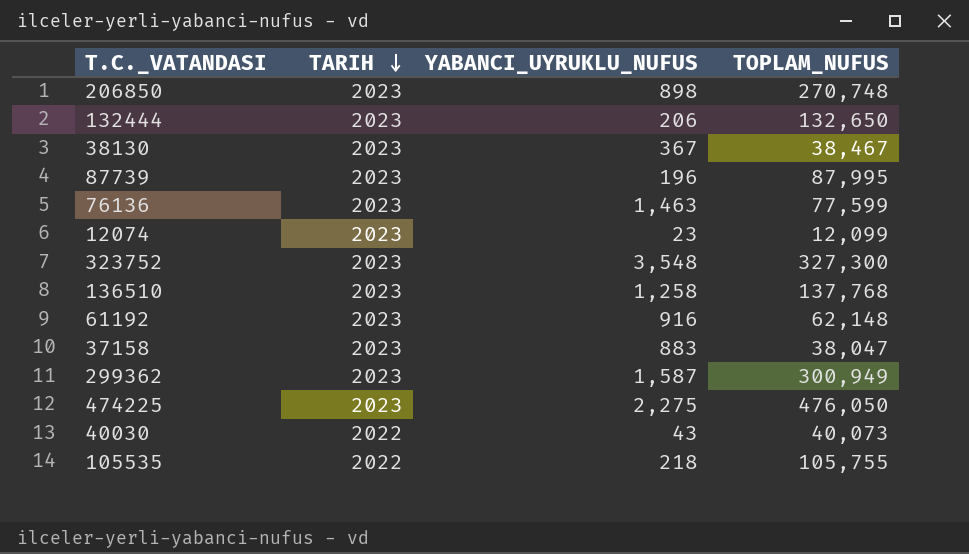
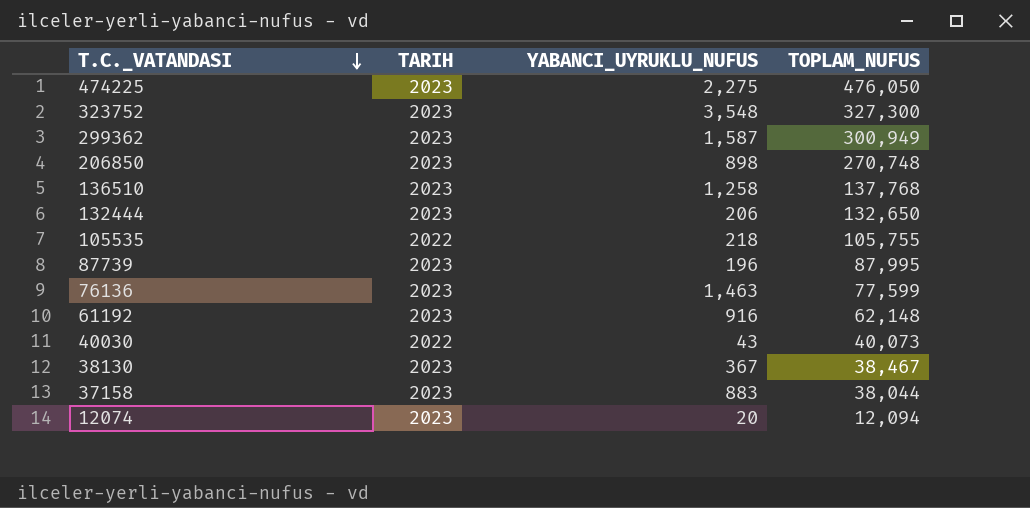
row order: TARIH descending -> T.C._VATANDASI descending
37158 | TOPLAM_NUFUS: 38,047 -> 38,044
12074 | YABANCI_UYRUKLU_NUFUS: 23 -> 20
12074 | TOPLAM_NUFUS: 12,099 -> 12,094

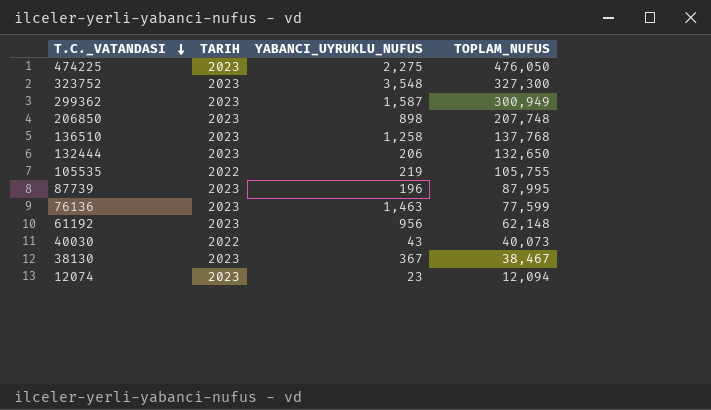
row 37158: 2023 | 883 | 38,044 -> none
206850 | TOPLAM_NUFUS: 270,748 -> 207,748
105535 | YABANCI_UYRUKLU_NUFUS: 218 -> 219
61192 | YABANCI_UYRUKLU_NUFUS: 916 -> 956
12074 | YABANCI_UYRUKLU_NUFUS: 20 -> 23

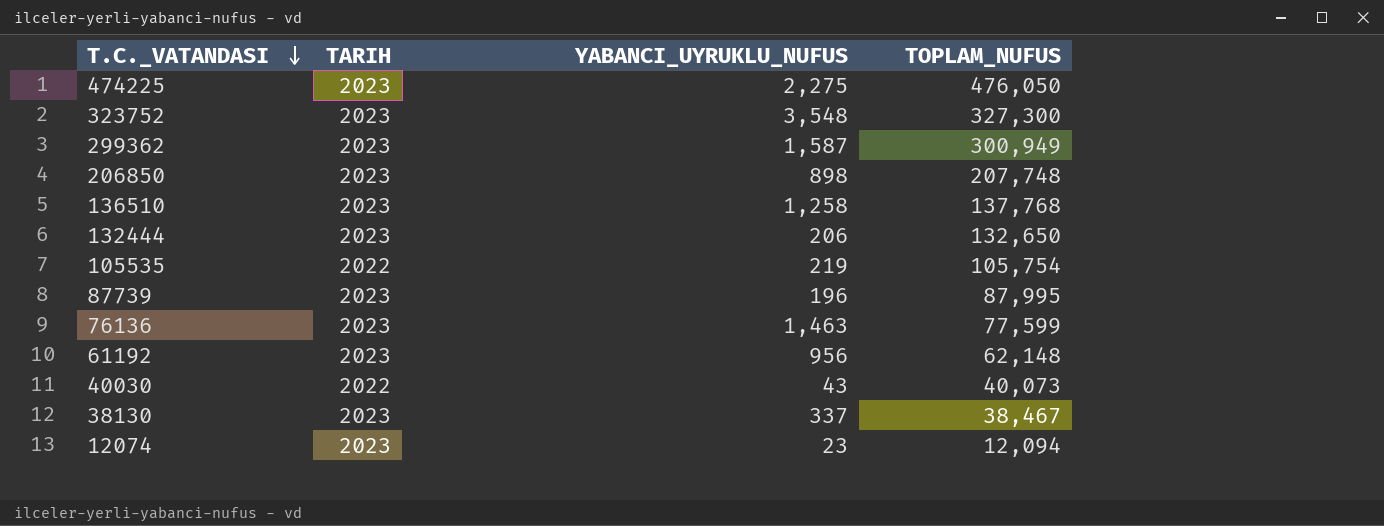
105535 | TOPLAM_NUFUS: 105,755 -> 105,754
38130 | YABANCI_UYRUKLU_NUFUS: 367 -> 337

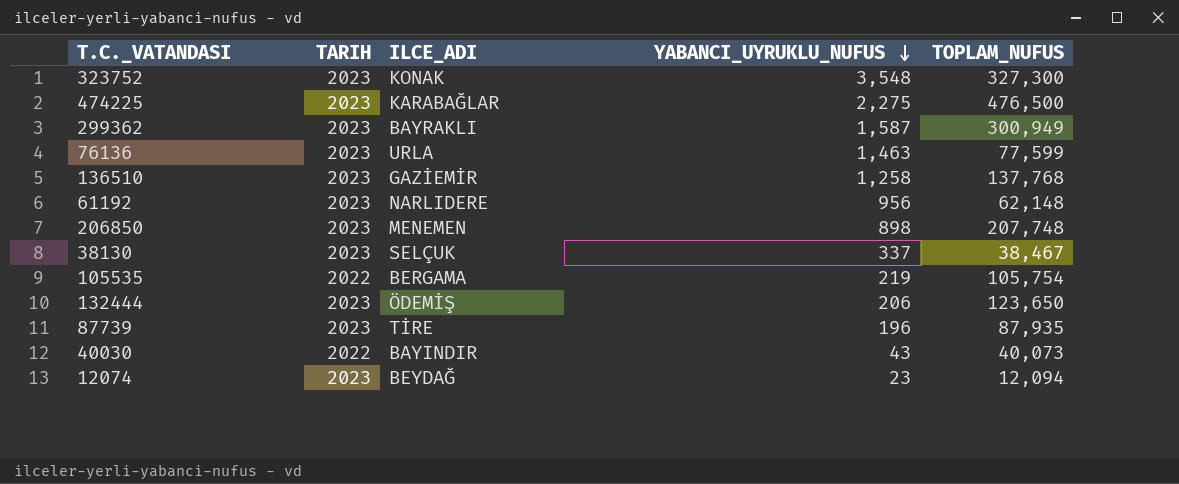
row order: T.C._VATANDASI descending -> YABANCI_UYRUKLU_NUFUS descending
column ILCE_ADI | position: none -> 3
474225 | TOPLAM_NUFUS: 476,050 -> 476,500
132444 | TOPLAM_NUFUS: 132,650 -> 123,650
87739 | TOPLAM_NUFUS: 87,995 -> 87,935

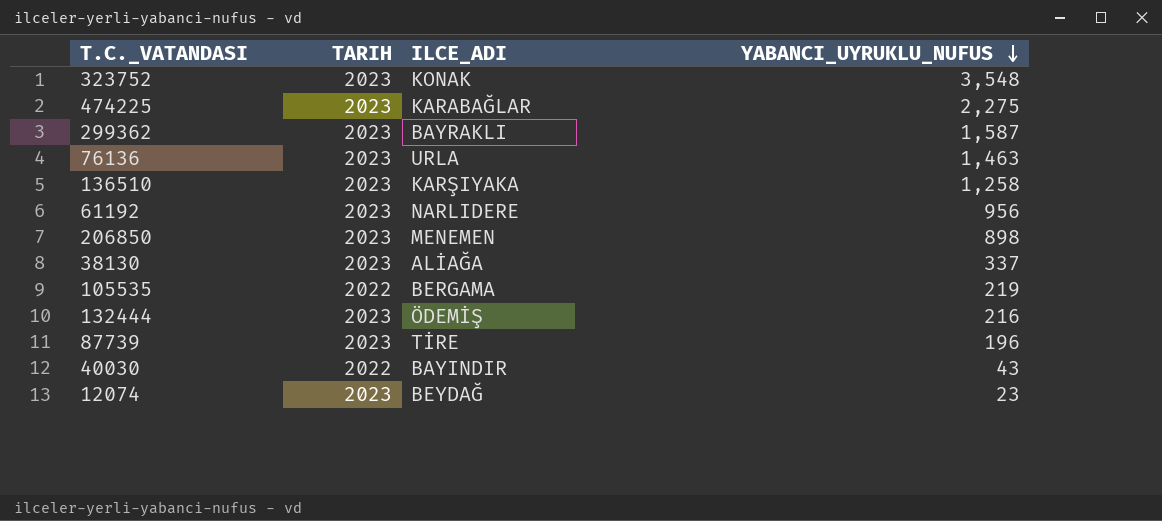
column TOPLAM_NUFUS | position: 5 -> none
136510 | ILCE_ADI: GAZİEMİR -> KARŞIYAKA
38130 | ILCE_ADI: SELÇUK -> ALİAĞA
132444 | YABANCI_UYRUKLU_NUFUS: 206 -> 216

